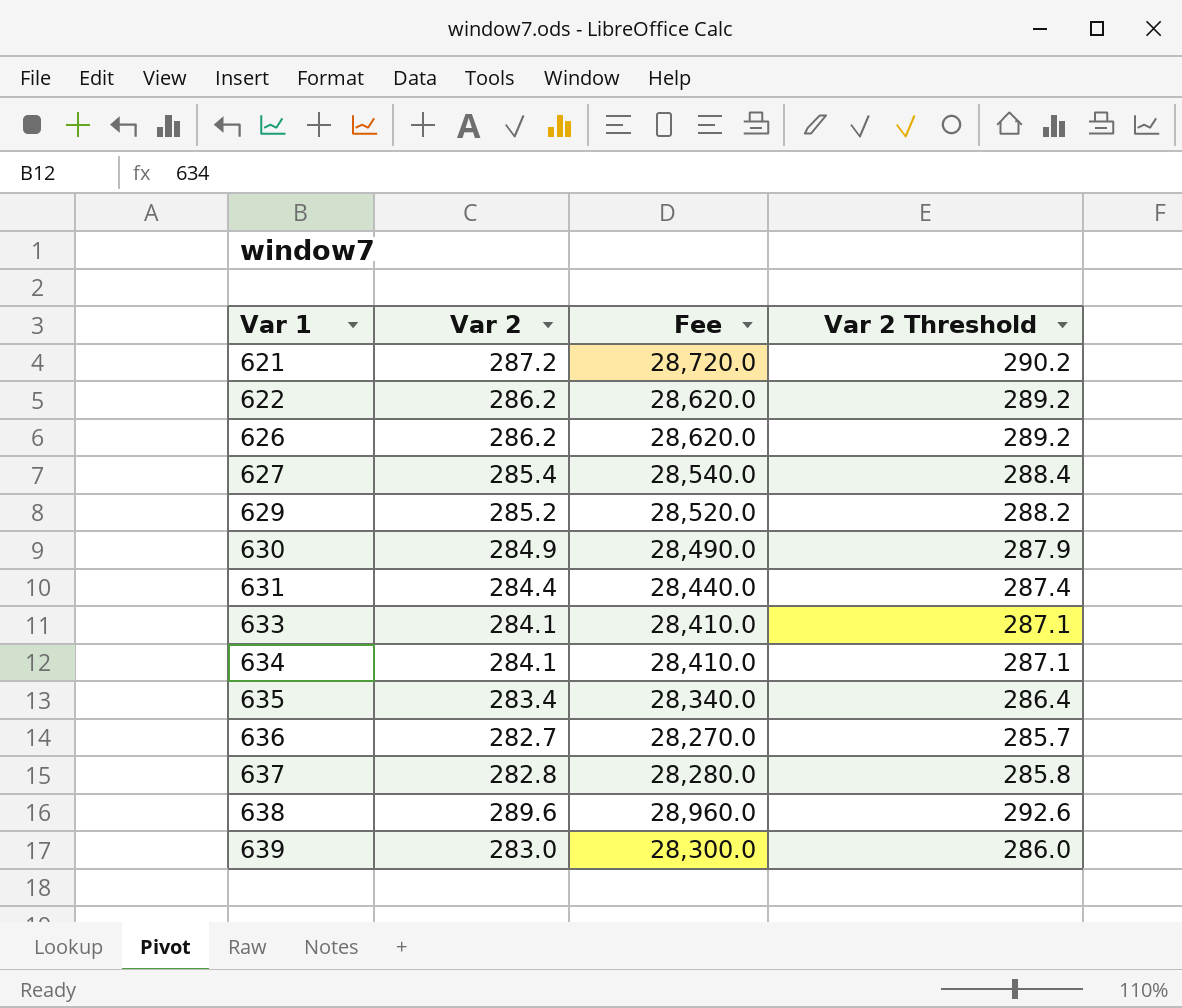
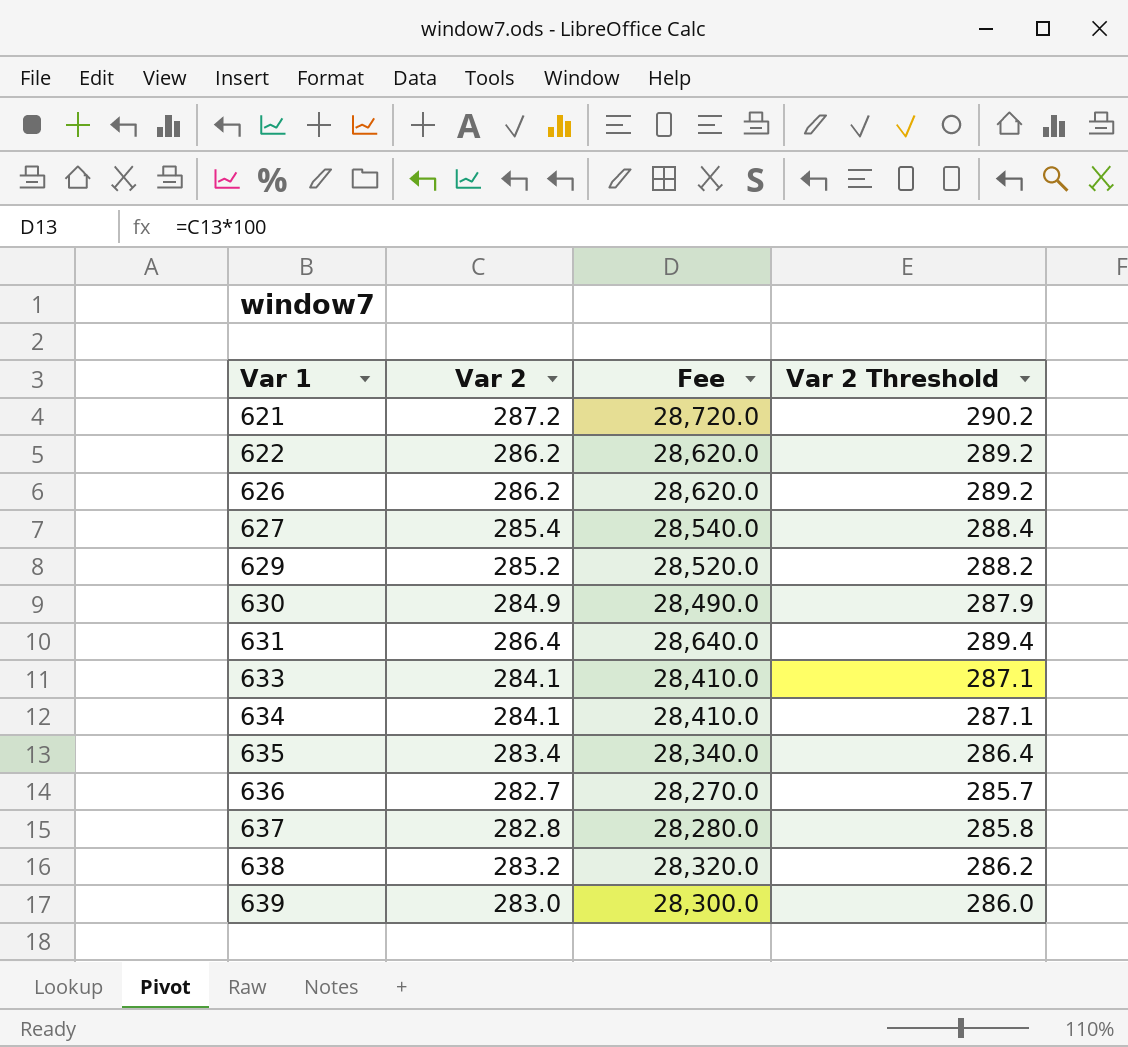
631 | Var 2: 284.4 -> 286.4
631 | Fee: 28,440.0 -> 28,640.0
631 | Var 2 Threshold: 287.4 -> 289.4
638 | Var 2: 289.6 -> 283.2
638 | Fee: 28,960.0 -> 28,320.0
638 | Var 2 Threshold: 292.6 -> 286.2

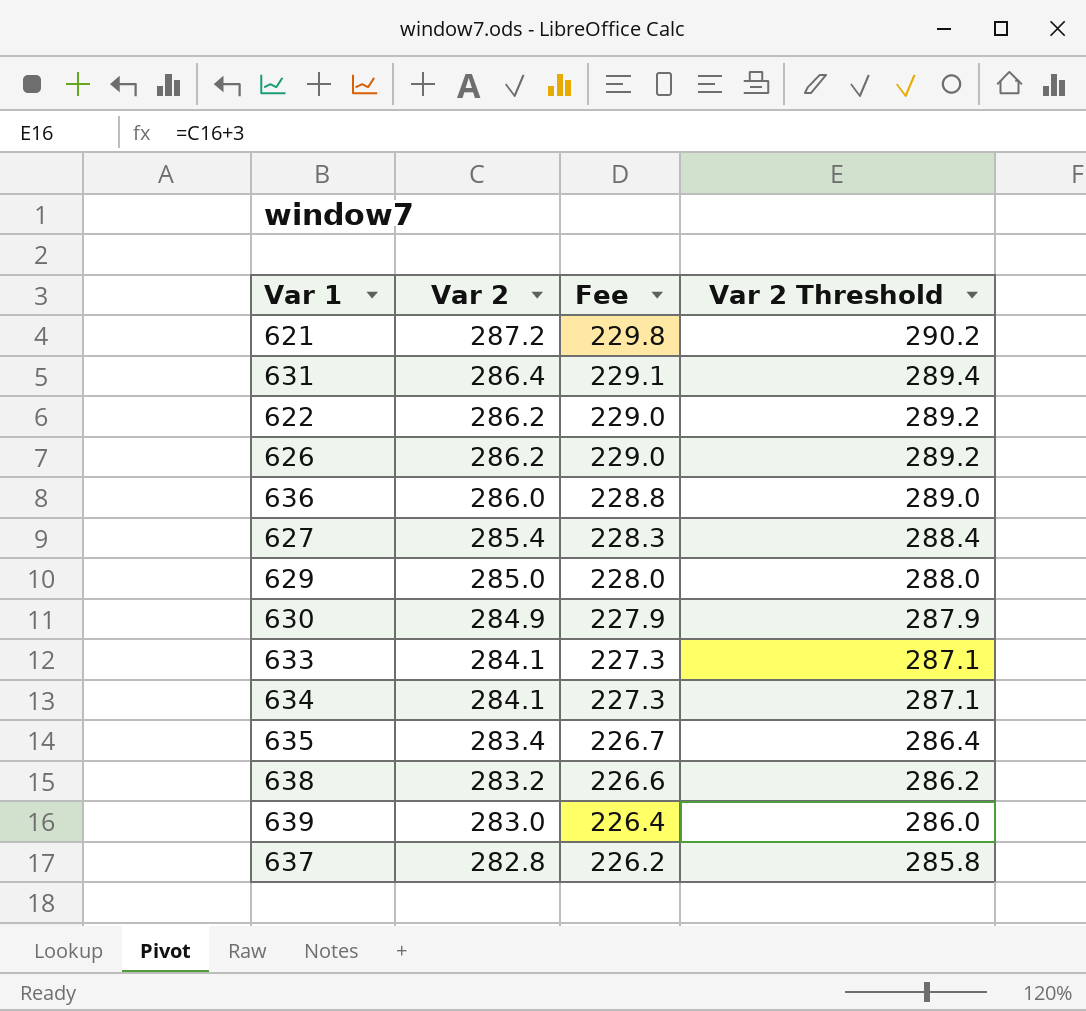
row order: Var 1 ascending -> Var 2 descending
column Fee | formula: [Var 2] * 100 -> [Var 2] * 0.8
636 | Var 2: 282.7 -> 286.0
636 | Var 2 Threshold: 285.7 -> 289.0
629 | Var 2: 285.2 -> 285.0
629 | Var 2 Threshold: 288.2 -> 288.0

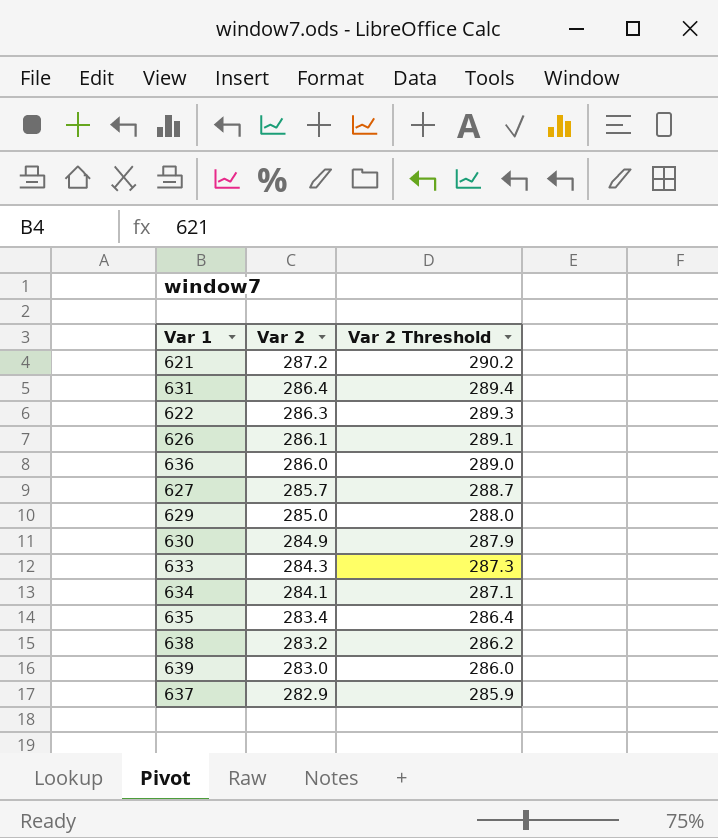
column Fee | formula: [Var 2] * 0.8 -> none
622 | Var 2: 286.2 -> 286.3
622 | Var 2 Threshold: 289.2 -> 289.3
626 | Var 2: 286.2 -> 286.1
626 | Var 2 Threshold: 289.2 -> 289.1
627 | Var 2: 285.4 -> 285.7
627 | Var 2 Threshold: 288.4 -> 288.7
633 | Var 2: 284.1 -> 284.3
633 | Var 2 Threshold: 287.1 -> 287.3
637 | Var 2: 282.8 -> 282.9
637 | Var 2 Threshold: 285.8 -> 285.9

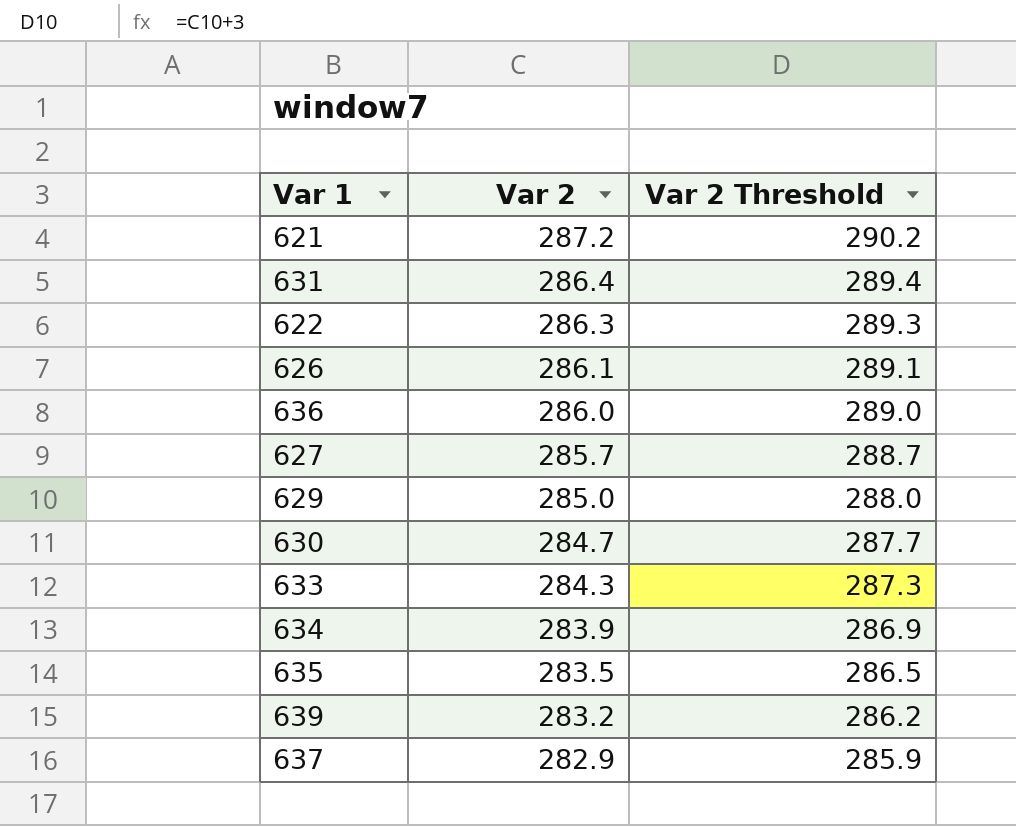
row 638: 283.2 | 286.2 -> none
630 | Var 2: 284.9 -> 284.7
630 | Var 2 Threshold: 287.9 -> 287.7
634 | Var 2: 284.1 -> 283.9
634 | Var 2 Threshold: 287.1 -> 286.9
635 | Var 2: 283.4 -> 283.5
635 | Var 2 Threshold: 286.4 -> 286.5
639 | Var 2: 283.0 -> 283.2
639 | Var 2 Threshold: 286.0 -> 286.2

